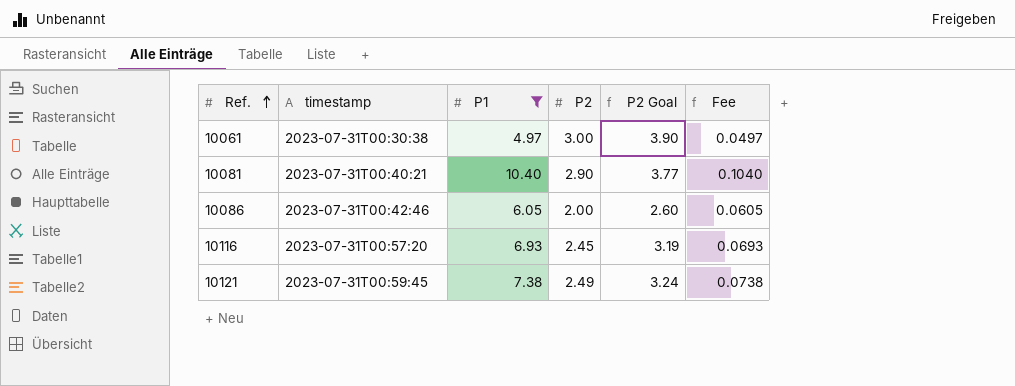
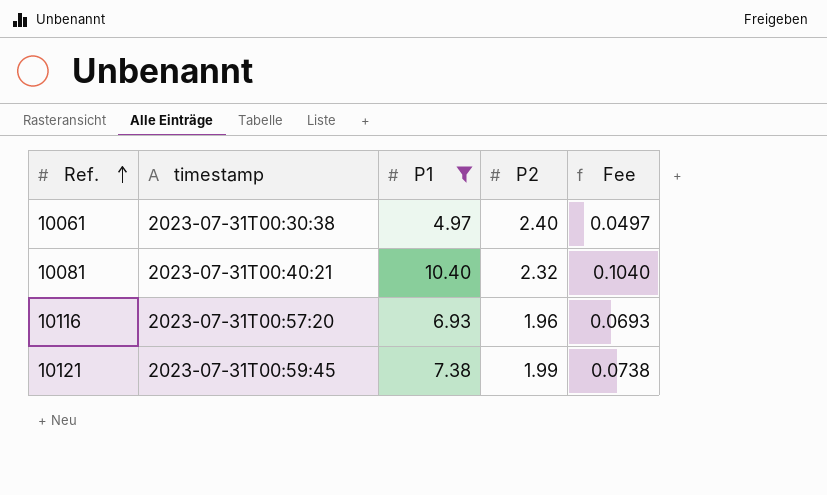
column P2 Goal | formula: [P2] * 1.3 -> none
row 10086: 2023-07-31T00:42:46 | 6.05 | 2.00 | 2.60 | 0.0605 -> none
10061 | P2: 3.00 -> 2.40
10081 | P2: 2.90 -> 2.32
10116 | P2: 2.45 -> 1.96
10121 | P2: 2.49 -> 1.99

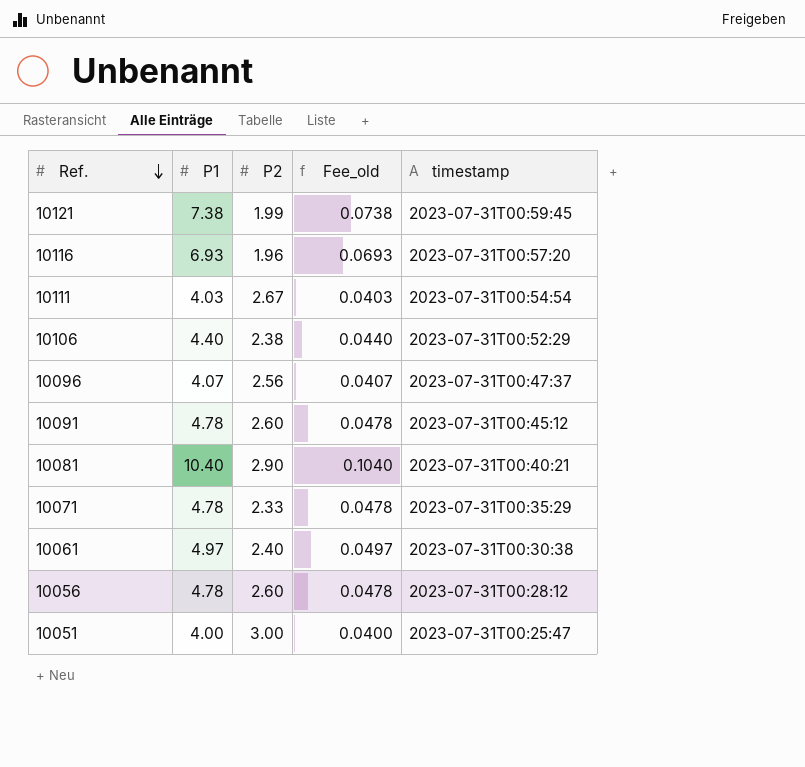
filter: P1 >= 4.97 -> none
row order: Ref. ascending -> Ref. descending
column name: Fee -> Fee_old
column timestamp | position: 2 -> 5
10081 | P2: 2.32 -> 2.90

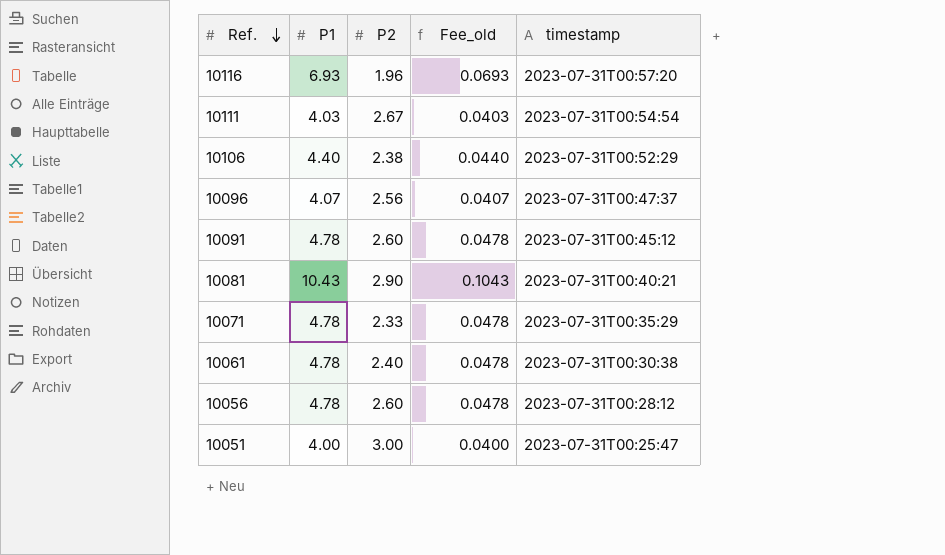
row 10121: 7.38 | 1.99 | 0.0738 | 2023-07-31T00:59:45 -> none
10081 | P1: 10.40 -> 10.43
10081 | Fee_old: 0.1040 -> 0.1043
10061 | P1: 4.97 -> 4.78
10061 | Fee_old: 0.0497 -> 0.0478

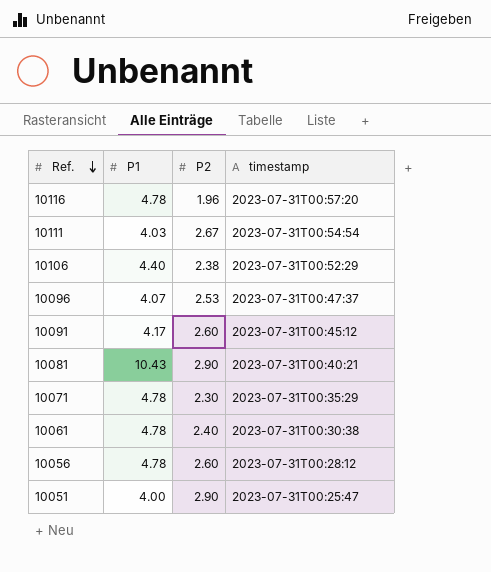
column Fee_old | formula: [P1] * 0.01 -> none
10116 | P1: 6.93 -> 4.78
10096 | P2: 2.56 -> 2.53
10091 | P1: 4.78 -> 4.17
10071 | P2: 2.33 -> 2.30
10051 | P2: 3.00 -> 2.90

